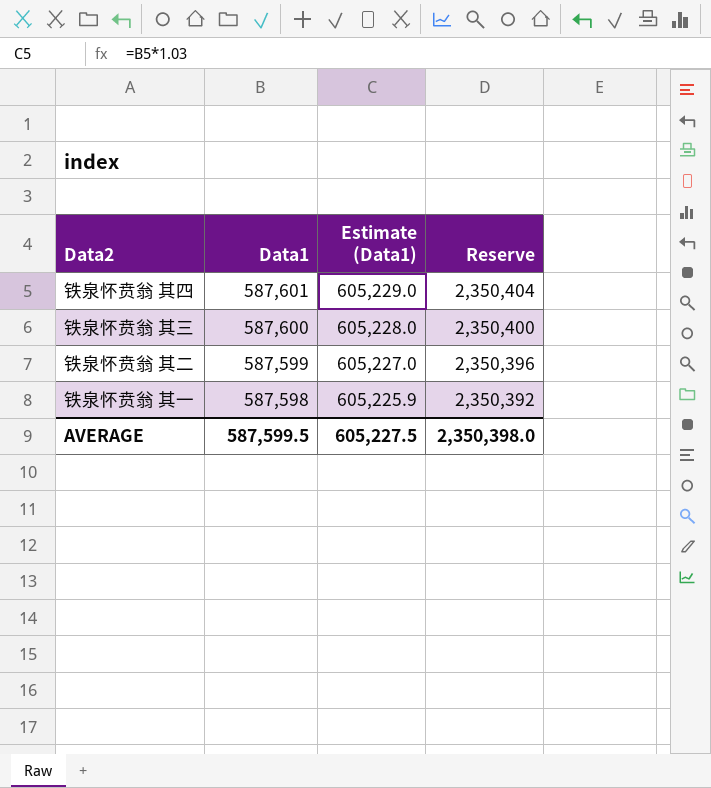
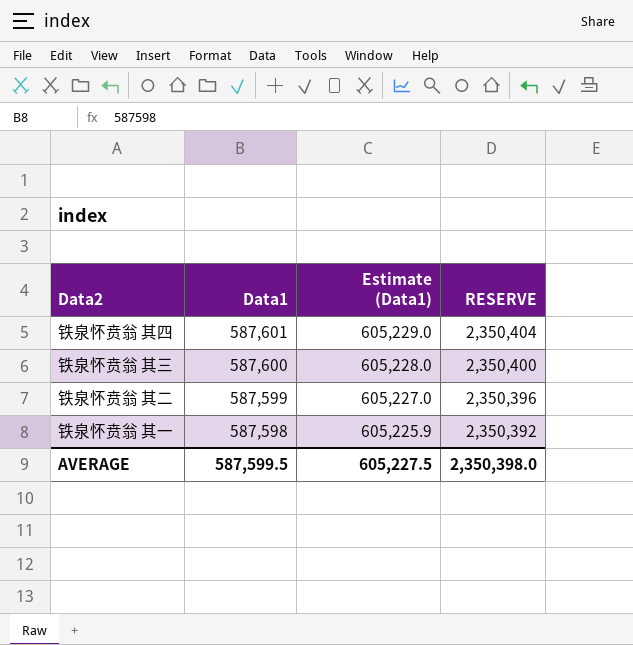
column name: Reserve -> RESERVE

